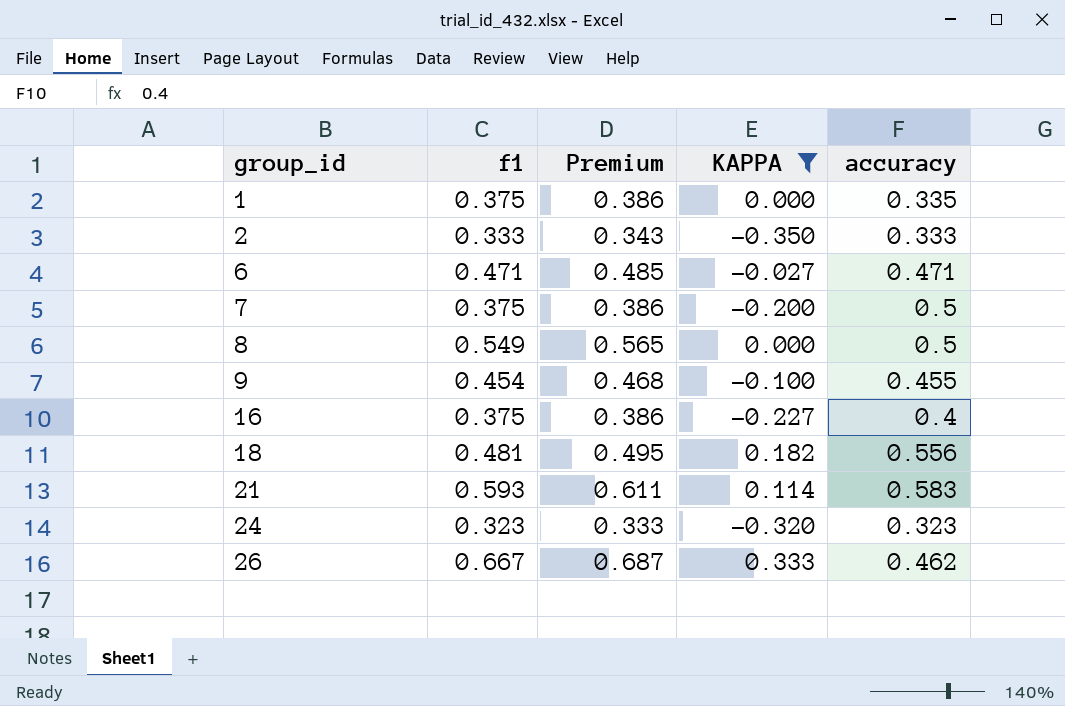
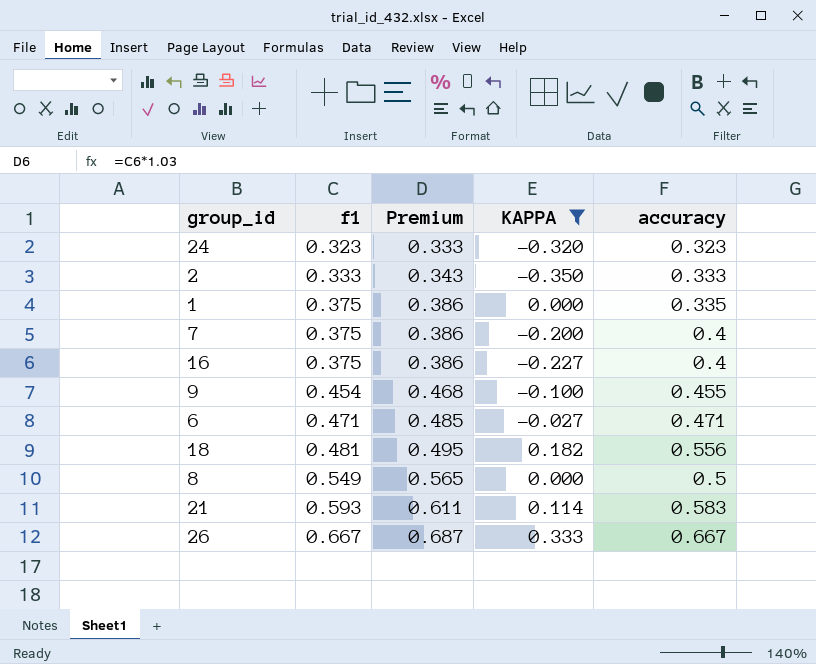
row order: group_id ascending -> f1 ascending
7 | accuracy: 0.5 -> 0.4
26 | accuracy: 0.462 -> 0.667

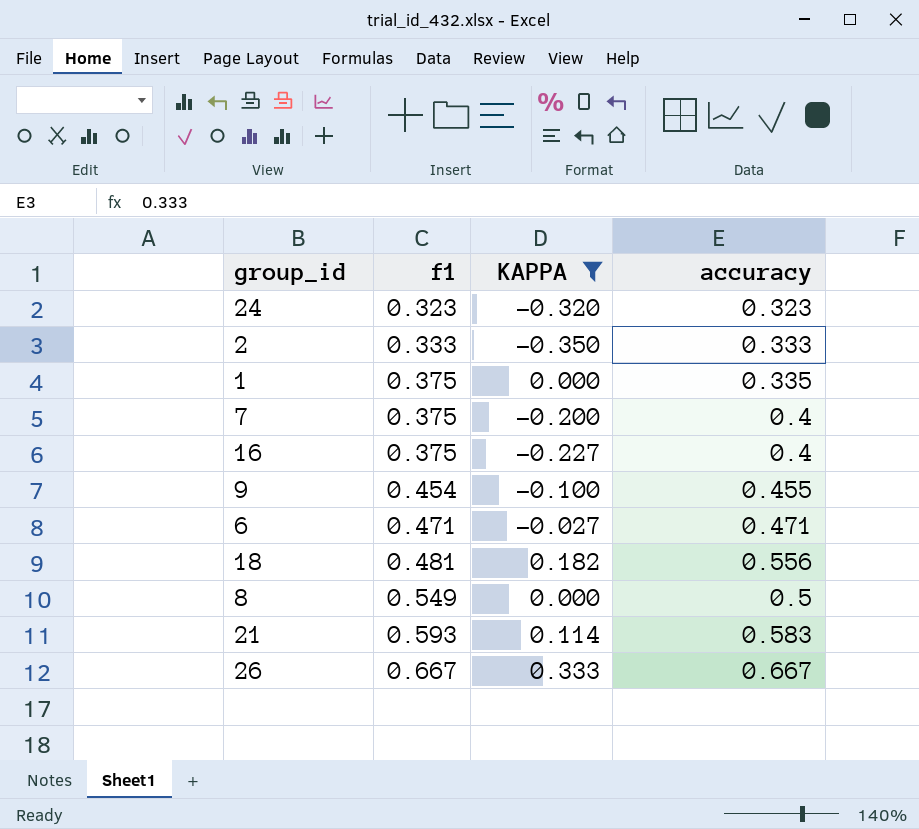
column Premium | formula: [f1] * 1.03 -> none

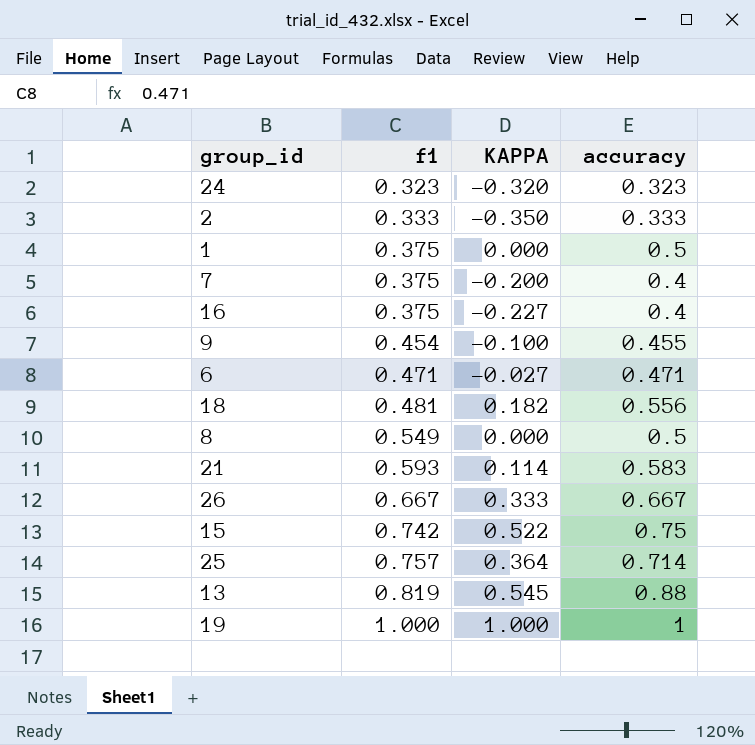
filter: KAPPA <= 0.333 -> none
1 | accuracy: 0.335 -> 0.5

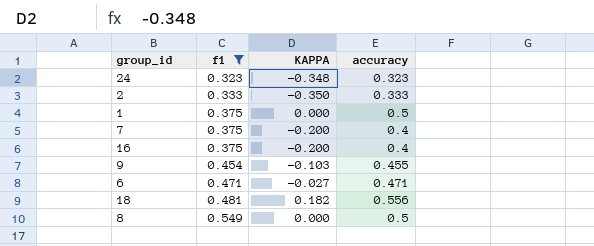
filter: none -> f1 <= 0.549
24 | KAPPA: -0.320 -> -0.348
16 | KAPPA: -0.227 -> -0.200
9 | KAPPA: -0.100 -> -0.103

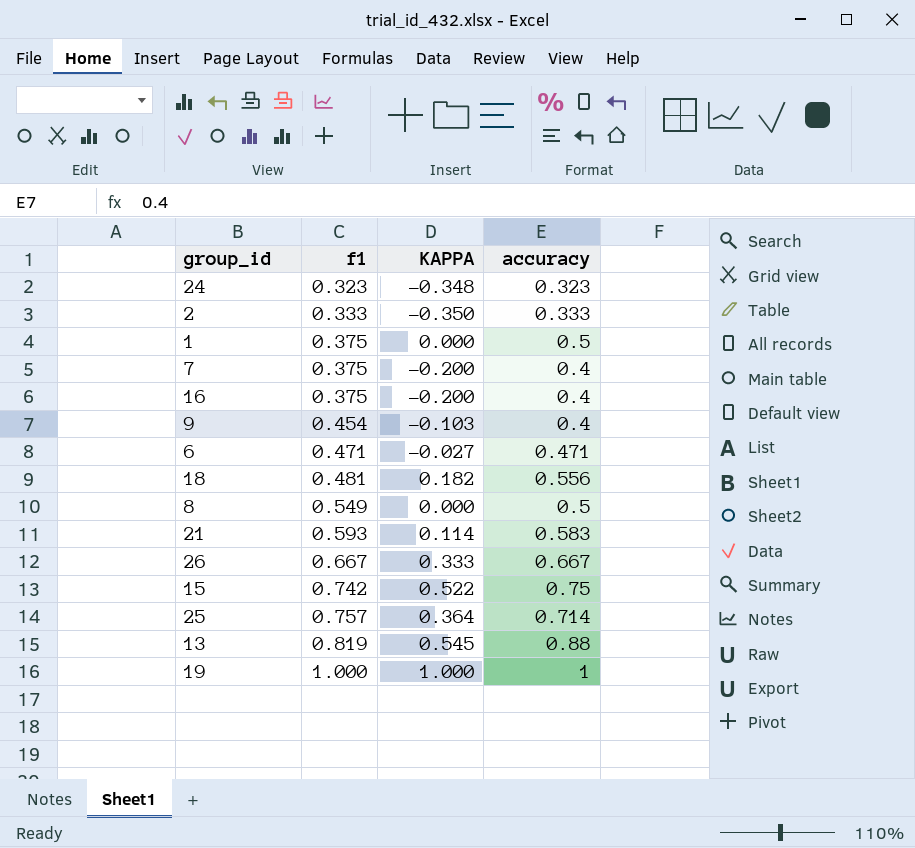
filter: f1 <= 0.549 -> none
9 | accuracy: 0.455 -> 0.4

